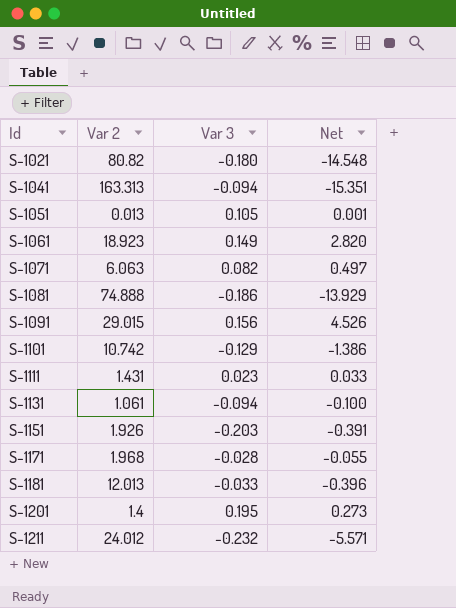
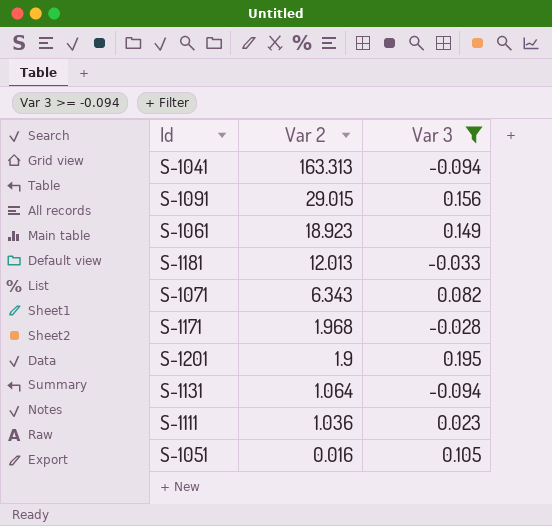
filter: none -> Var 3 >= -0.094
row order: Id ascending -> Var 2 descending
column Net | formula: [Var 2] * [Var 3] -> none
S-1071 | Var 2: 6.063 -> 6.343
S-1201 | Var 2: 1.4 -> 1.9
S-1131 | Var 2: 1.061 -> 1.064
S-1111 | Var 2: 1.431 -> 1.036
S-1051 | Var 2: 0.013 -> 0.016

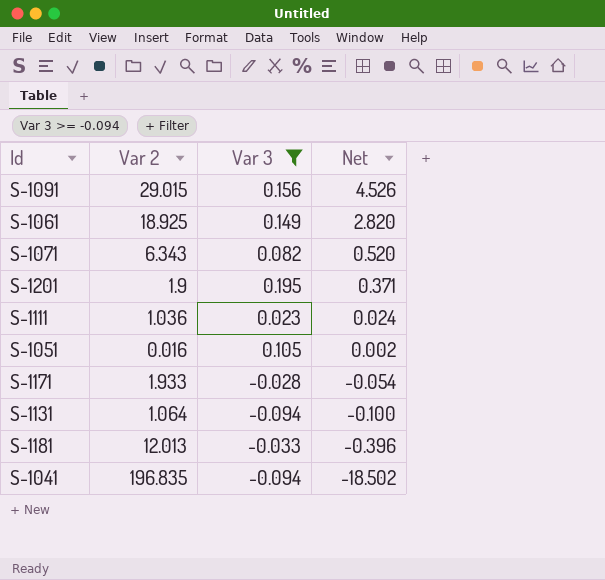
row order: Var 2 descending -> Net descending
column Net | formula: none -> [Var 2] * [Var 3]
S-1061 | Var 2: 18.923 -> 18.925
S-1171 | Var 2: 1.968 -> 1.933
S-1041 | Var 2: 163.313 -> 196.835

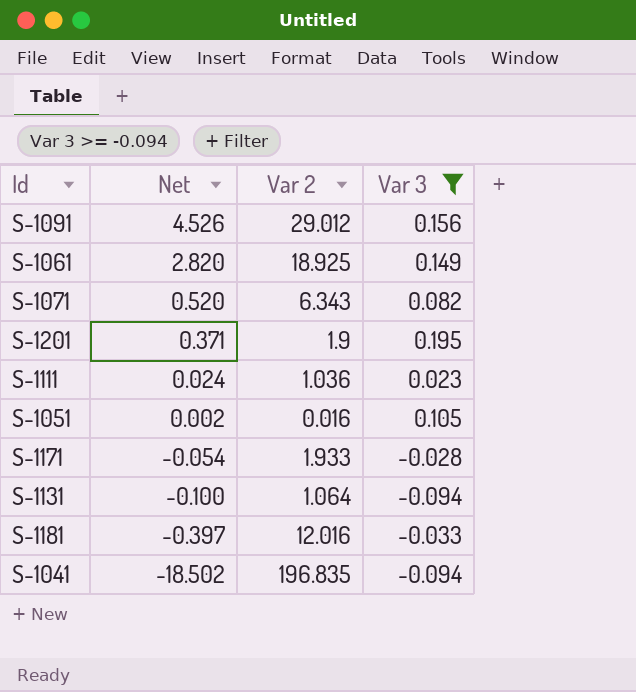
column Net | position: 4 -> 2
S-1091 | Var 2: 29.015 -> 29.012
S-1181 | Net: -0.396 -> -0.397
S-1181 | Var 2: 12.013 -> 12.016

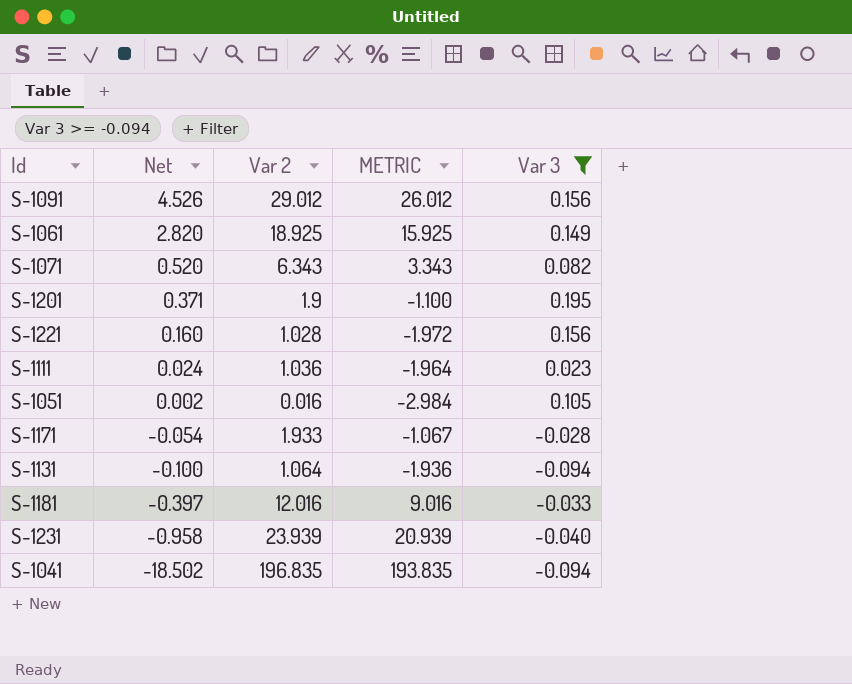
column METRIC | formula: none -> [Var 2] - 3
row S-1221: none -> 0.160 | 1.028 | -1.972 | 0.156
row S-1231: none -> -0.958 | 23.939 | 20.939 | -0.040

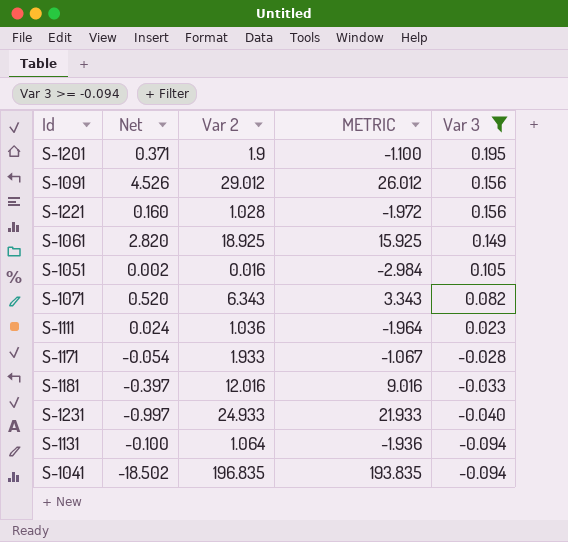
row order: Net descending -> Var 3 descending
S-1231 | Net: -0.958 -> -0.997
S-1231 | Var 2: 23.939 -> 24.933
S-1231 | METRIC: 20.939 -> 21.933

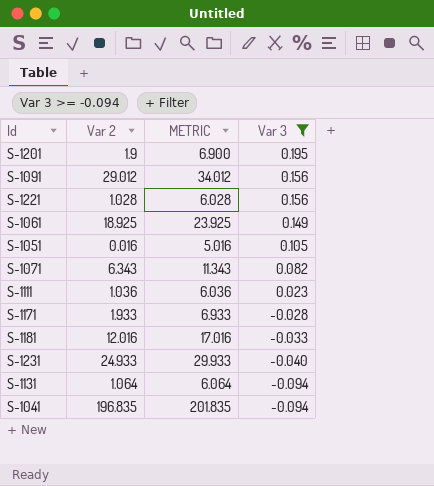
column Net | formula: [Var 2] * [Var 3] -> none
column METRIC | formula: [Var 2] - 3 -> [Var 2] + 5

